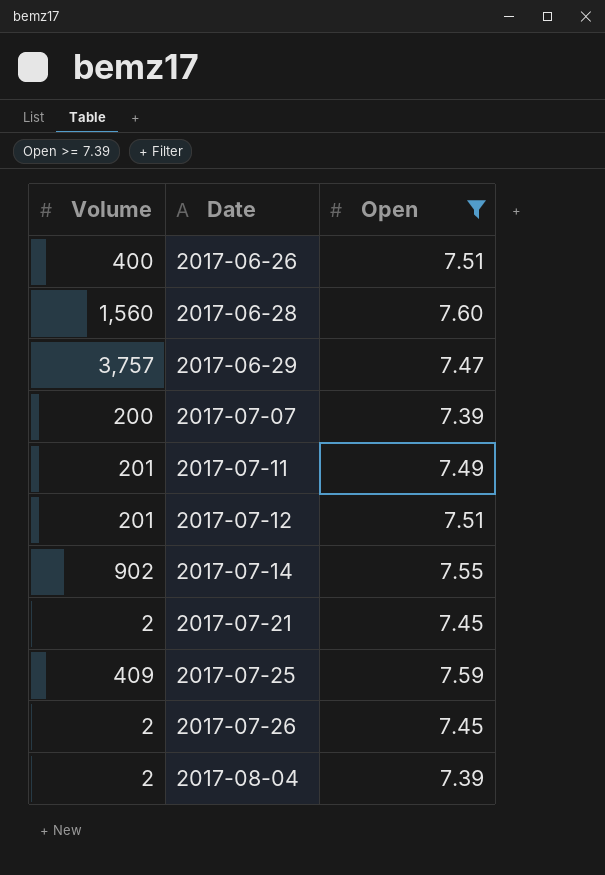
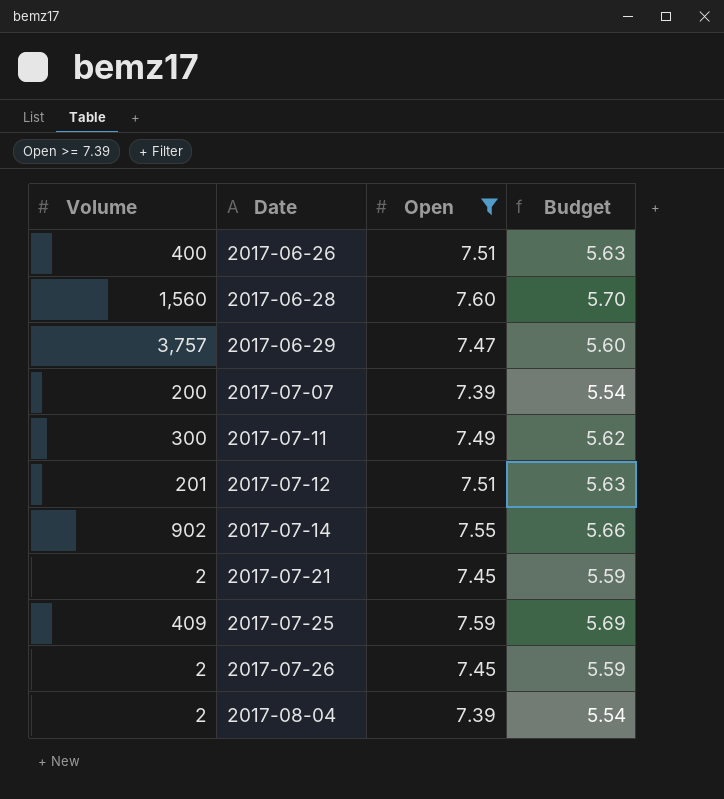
column Budget | formula: none -> [Open] * 0.75
2017-07-11 | Volume: 201 -> 300

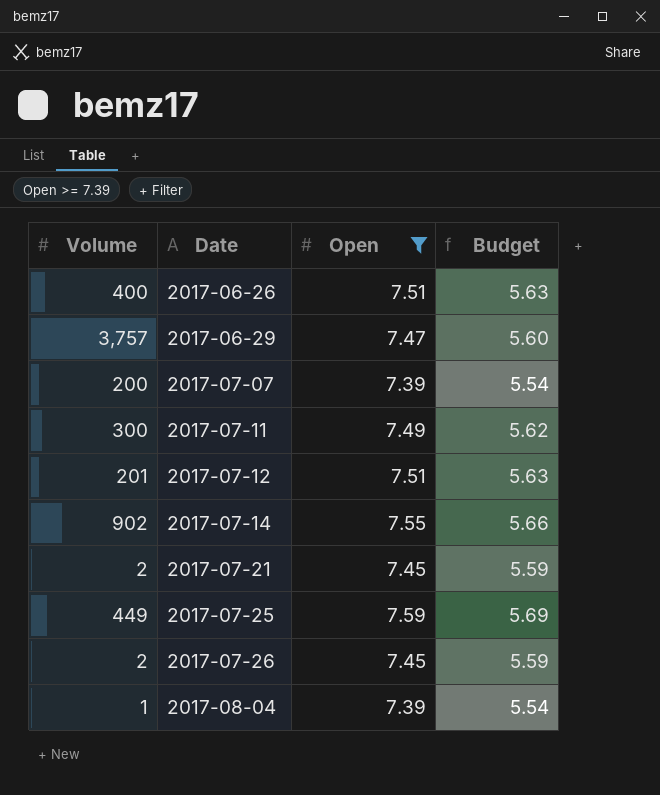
row 2017-06-28: 1,560 | 7.60 | 5.70 -> none
2017-07-25 | Volume: 409 -> 449
2017-08-04 | Volume: 2 -> 1

